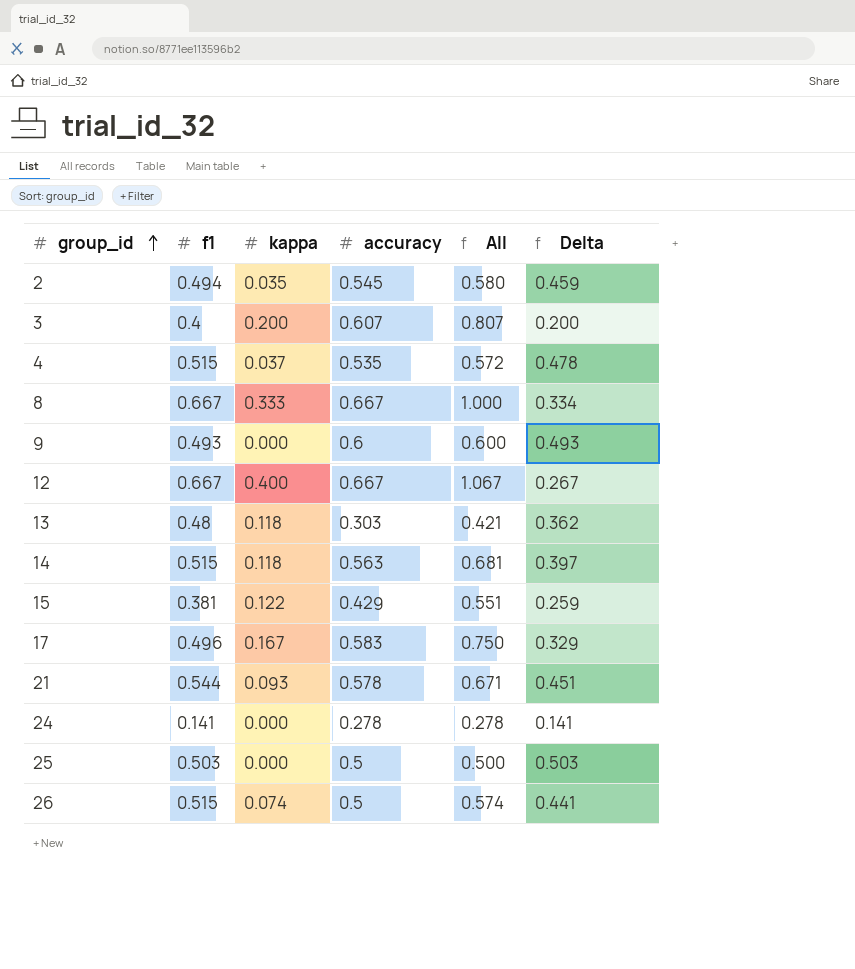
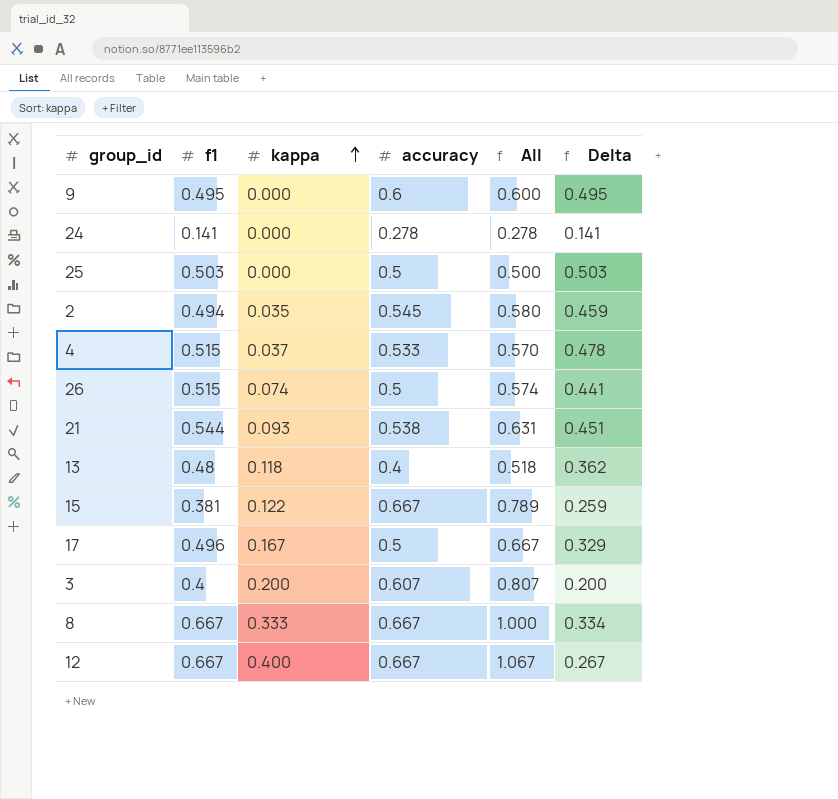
row order: group_id ascending -> kappa ascending
row 14: 0.515 | 0.118 | 0.563 | 0.681 | 0.397 -> none
9 | f1: 0.493 -> 0.495
9 | Delta: 0.493 -> 0.495
4 | accuracy: 0.535 -> 0.533
4 | All: 0.572 -> 0.570
21 | accuracy: 0.578 -> 0.538
21 | All: 0.671 -> 0.631
13 | accuracy: 0.303 -> 0.4
13 | All: 0.421 -> 0.518
15 | accuracy: 0.429 -> 0.667
15 | All: 0.551 -> 0.789
17 | accuracy: 0.583 -> 0.5
17 | All: 0.750 -> 0.667

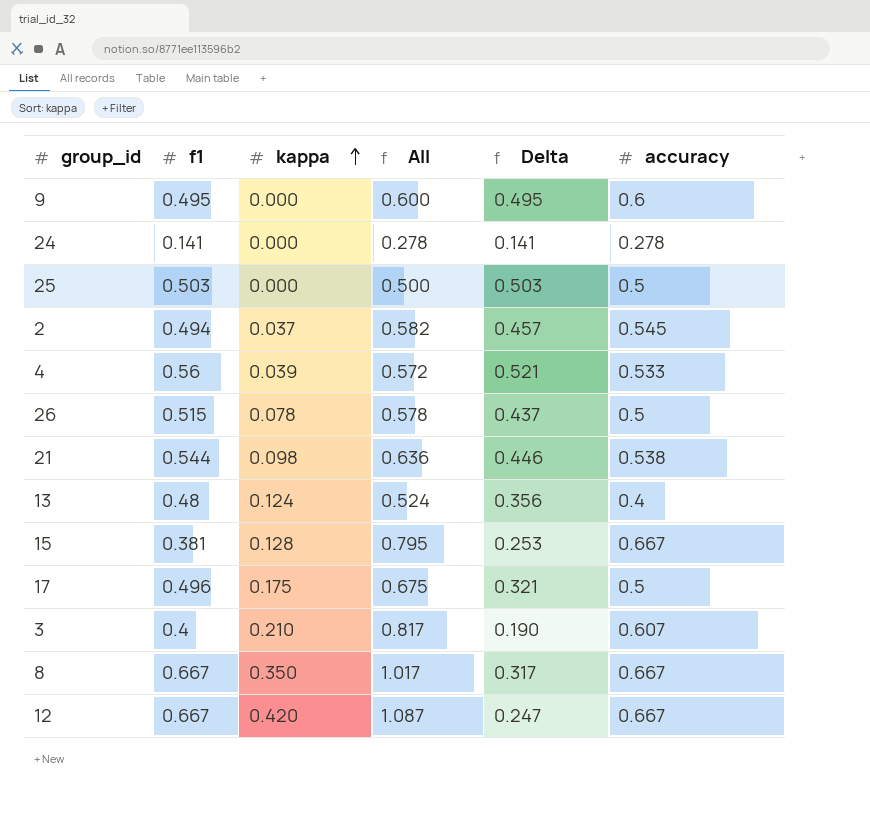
column accuracy | position: 4 -> 6
2 | kappa: 0.035 -> 0.037
2 | All: 0.580 -> 0.582
2 | Delta: 0.459 -> 0.457
4 | f1: 0.515 -> 0.56
4 | kappa: 0.037 -> 0.039
4 | All: 0.570 -> 0.572
4 | Delta: 0.478 -> 0.521
26 | kappa: 0.074 -> 0.078
26 | All: 0.574 -> 0.578
26 | Delta: 0.441 -> 0.437
21 | kappa: 0.093 -> 0.098
21 | All: 0.631 -> 0.636
21 | Delta: 0.451 -> 0.446
13 | kappa: 0.118 -> 0.124
13 | All: 0.518 -> 0.524
13 | Delta: 0.362 -> 0.356
15 | kappa: 0.122 -> 0.128
15 | All: 0.789 -> 0.795
15 | Delta: 0.259 -> 0.253
17 | kappa: 0.167 -> 0.175
17 | All: 0.667 -> 0.675
17 | Delta: 0.329 -> 0.321
3 | kappa: 0.200 -> 0.210
3 | All: 0.807 -> 0.817
3 | Delta: 0.200 -> 0.190
8 | kappa: 0.333 -> 0.350
8 | All: 1.000 -> 1.017
8 | Delta: 0.334 -> 0.317
12 | kappa: 0.400 -> 0.420
12 | All: 1.067 -> 1.087
12 | Delta: 0.267 -> 0.247

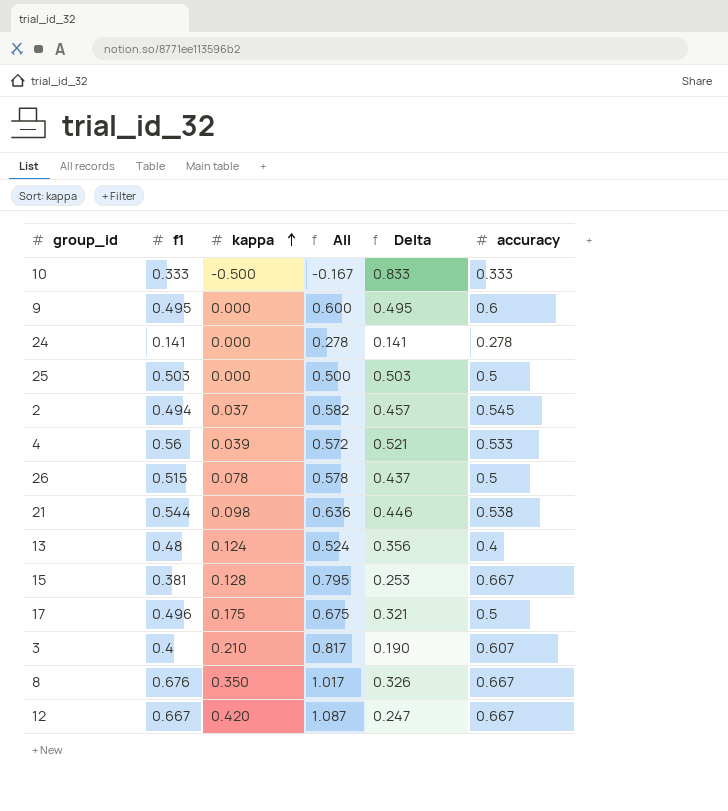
row 10: none -> 0.333 | -0.500 | -0.167 | 0.833 | 0.333
8 | f1: 0.667 -> 0.676
8 | Delta: 0.317 -> 0.326

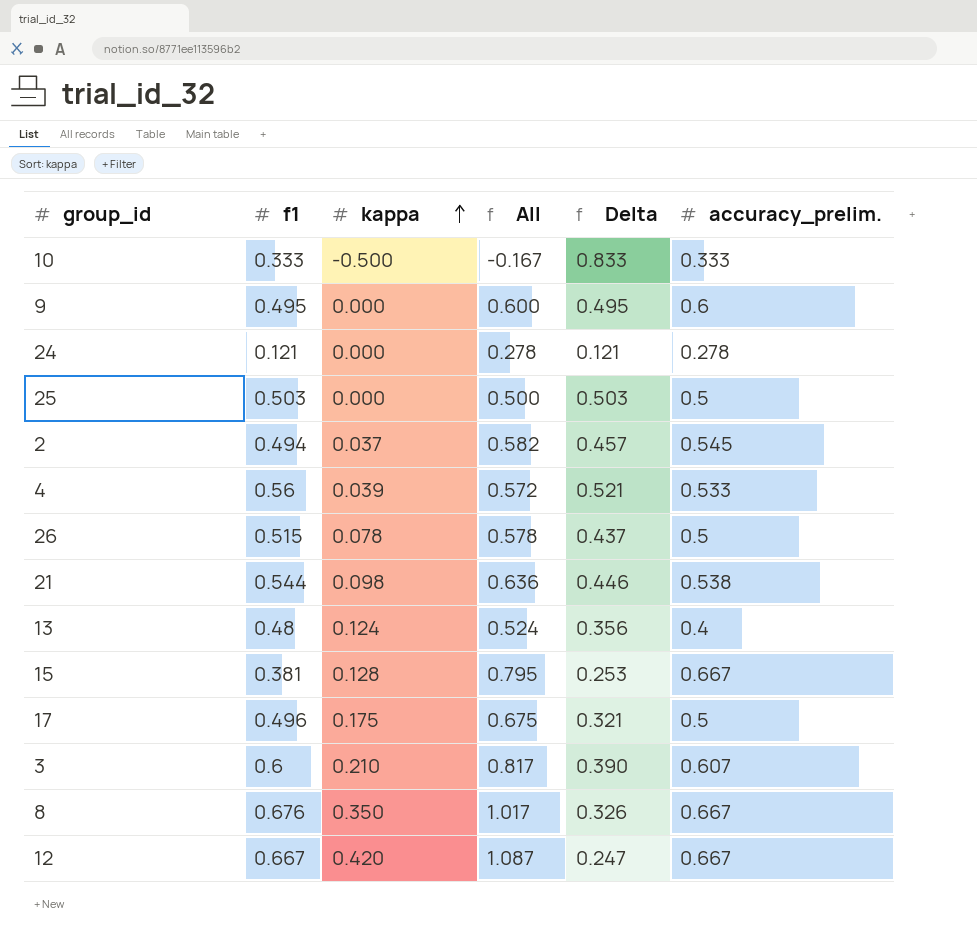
column name: accuracy -> accuracy_prelim.
24 | f1: 0.141 -> 0.121
24 | Delta: 0.141 -> 0.121
3 | f1: 0.4 -> 0.6
3 | Delta: 0.190 -> 0.390

